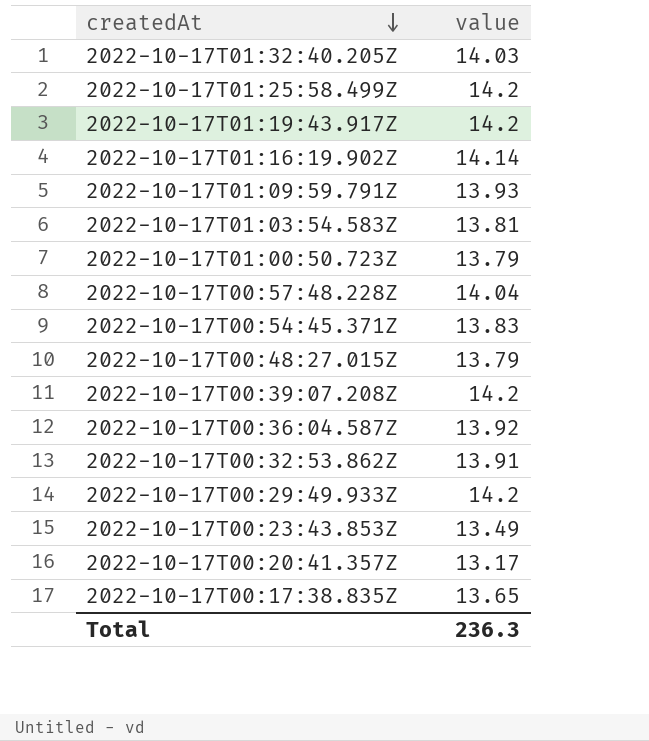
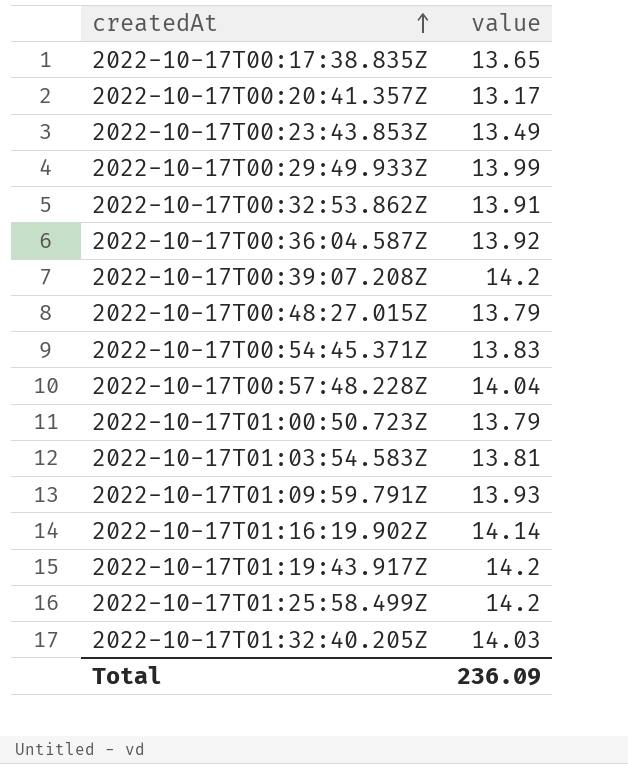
row order: createdAt descending -> createdAt ascending
2022-10-17T00:29:49.933Z | value: 14.2 -> 13.99
Total | value: 236.3 -> 236.09

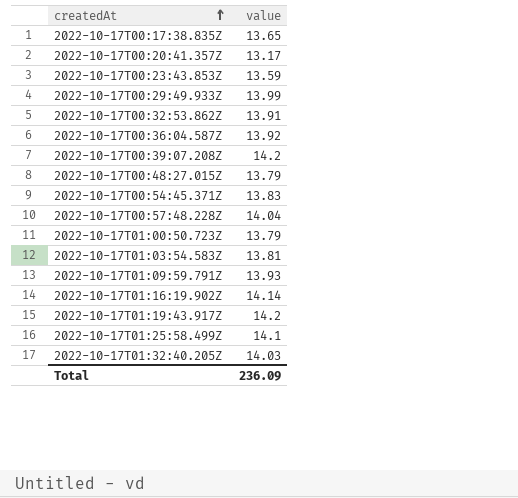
2022-10-17T00:23:43.853Z | value: 13.49 -> 13.59
2022-10-17T01:25:58.499Z | value: 14.2 -> 14.1

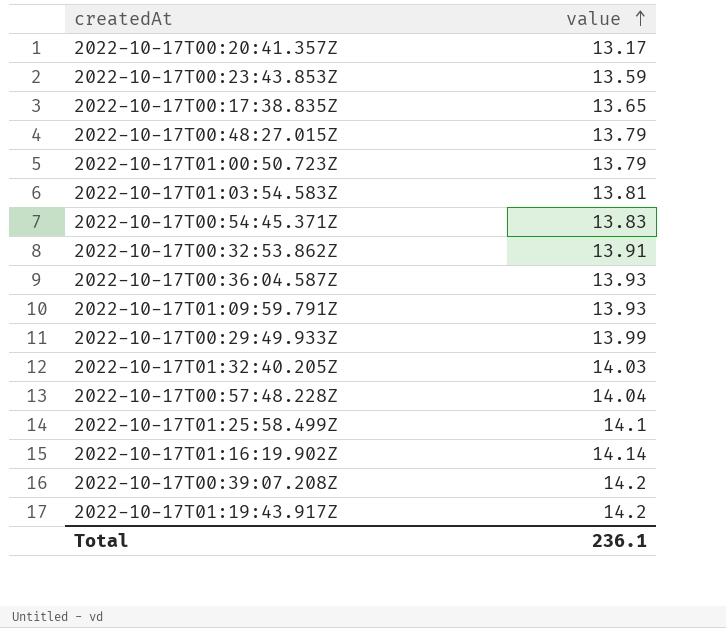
row order: createdAt ascending -> value ascending
2022-10-17T00:36:04.587Z | value: 13.92 -> 13.93
Total | value: 236.09 -> 236.1

